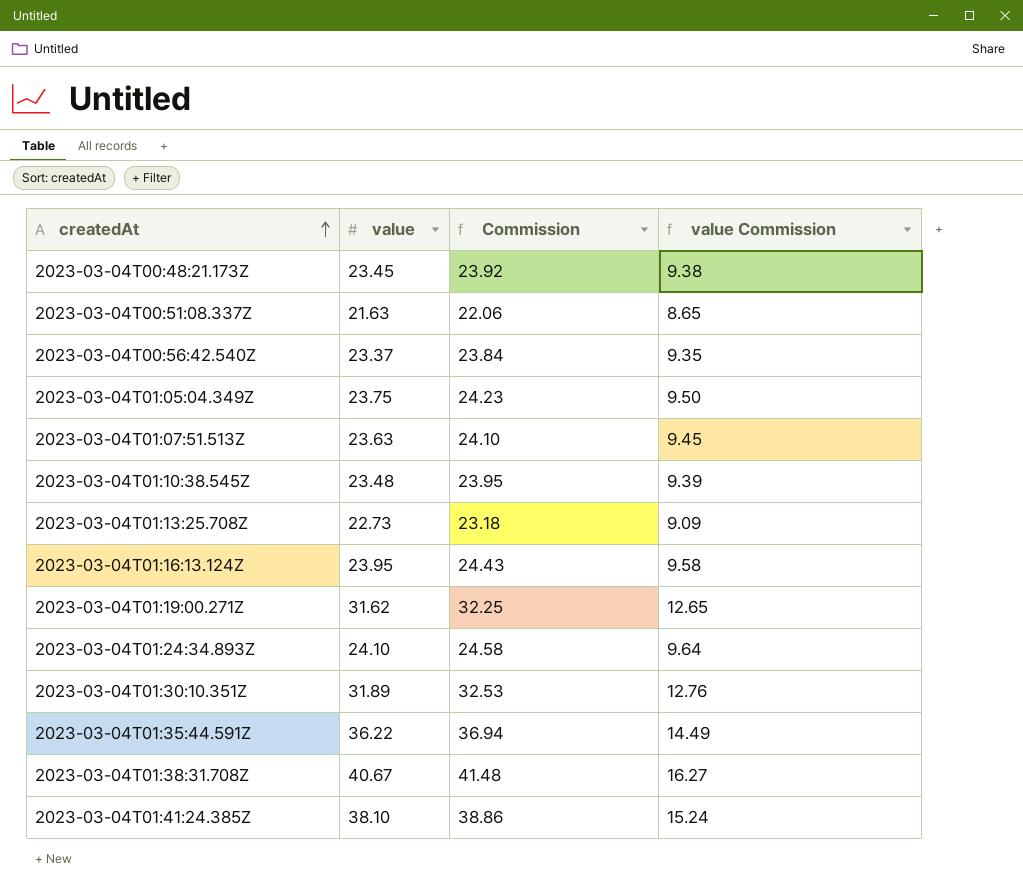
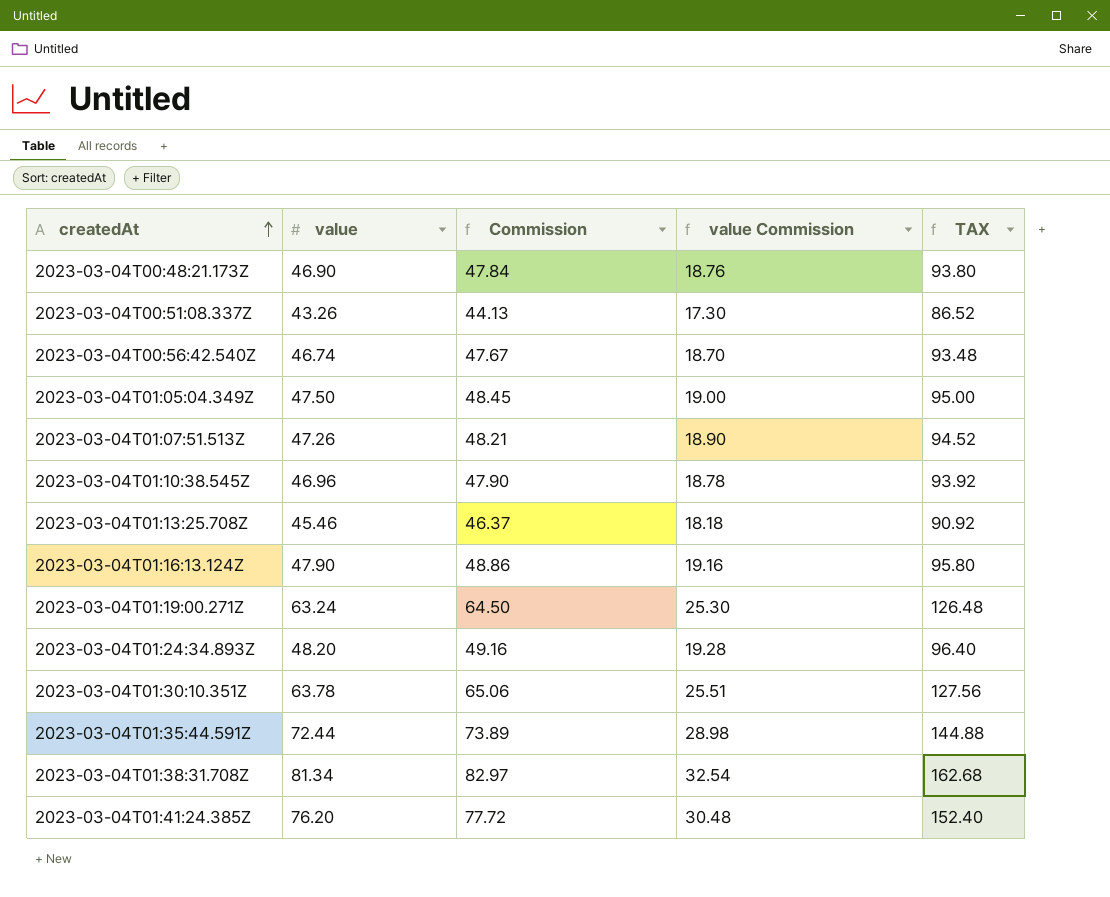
column TAX | formula: none -> [value] * 2
2023-03-04T00:48:21.173Z | value: 23.45 -> 46.90
2023-03-04T00:48:21.173Z | Commission: 23.92 -> 47.84
2023-03-04T00:48:21.173Z | value Commission: 9.38 -> 18.76
2023-03-04T00:51:08.337Z | value: 21.63 -> 43.26
2023-03-04T00:51:08.337Z | Commission: 22.06 -> 44.13
2023-03-04T00:51:08.337Z | value Commission: 8.65 -> 17.30
2023-03-04T00:56:42.540Z | value: 23.37 -> 46.74
2023-03-04T00:56:42.540Z | Commission: 23.84 -> 47.67
2023-03-04T00:56:42.540Z | value Commission: 9.35 -> 18.70
2023-03-04T01:05:04.349Z | value: 23.75 -> 47.50
2023-03-04T01:05:04.349Z | Commission: 24.23 -> 48.45
2023-03-04T01:05:04.349Z | value Commission: 9.50 -> 19.00
2023-03-04T01:07:51.513Z | value: 23.63 -> 47.26
2023-03-04T01:07:51.513Z | Commission: 24.10 -> 48.21
2023-03-04T01:07:51.513Z | value Commission: 9.45 -> 18.90
2023-03-04T01:10:38.545Z | value: 23.48 -> 46.96
2023-03-04T01:10:38.545Z | Commission: 23.95 -> 47.90
2023-03-04T01:10:38.545Z | value Commission: 9.39 -> 18.78
2023-03-04T01:13:25.708Z | value: 22.73 -> 45.46
2023-03-04T01:13:25.708Z | Commission: 23.18 -> 46.37
2023-03-04T01:13:25.708Z | value Commission: 9.09 -> 18.18
2023-03-04T01:16:13.124Z | value: 23.95 -> 47.90
2023-03-04T01:16:13.124Z | Commission: 24.43 -> 48.86
2023-03-04T01:16:13.124Z | value Commission: 9.58 -> 19.16
2023-03-04T01:19:00.271Z | value: 31.62 -> 63.24
2023-03-04T01:19:00.271Z | Commission: 32.25 -> 64.50
2023-03-04T01:19:00.271Z | value Commission: 12.65 -> 25.30
2023-03-04T01:24:34.893Z | value: 24.10 -> 48.20
2023-03-04T01:24:34.893Z | Commission: 24.58 -> 49.16
2023-03-04T01:24:34.893Z | value Commission: 9.64 -> 19.28
2023-03-04T01:30:10.351Z | value: 31.89 -> 63.78
2023-03-04T01:30:10.351Z | Commission: 32.53 -> 65.06
2023-03-04T01:30:10.351Z | value Commission: 12.76 -> 25.51
2023-03-04T01:35:44.591Z | value: 36.22 -> 72.44
2023-03-04T01:35:44.591Z | Commission: 36.94 -> 73.89
2023-03-04T01:35:44.591Z | value Commission: 14.49 -> 28.98
2023-03-04T01:38:31.708Z | value: 40.67 -> 81.34
2023-03-04T01:38:31.708Z | Commission: 41.48 -> 82.97
2023-03-04T01:38:31.708Z | value Commission: 16.27 -> 32.54
2023-03-04T01:41:24.385Z | value: 38.10 -> 76.20
2023-03-04T01:41:24.385Z | Commission: 38.86 -> 77.72
2023-03-04T01:41:24.385Z | value Commission: 15.24 -> 30.48

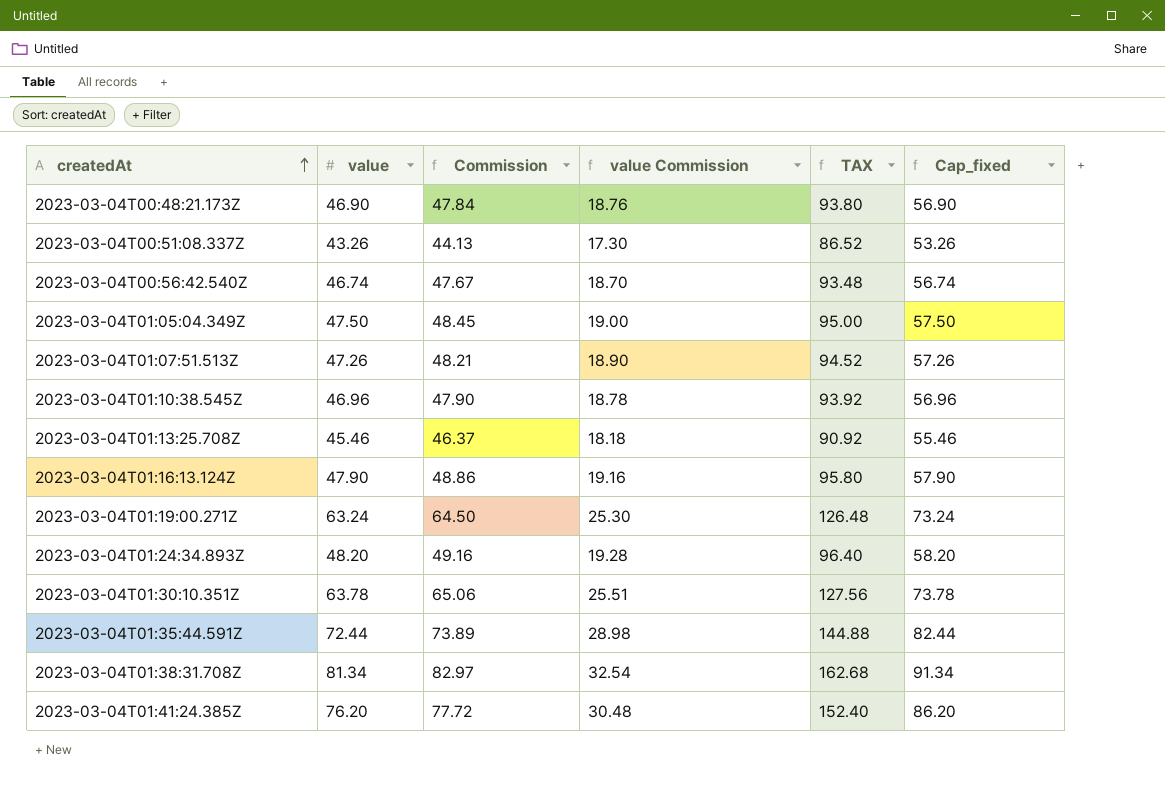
column Cap_fixed | formula: none -> [value] + 10

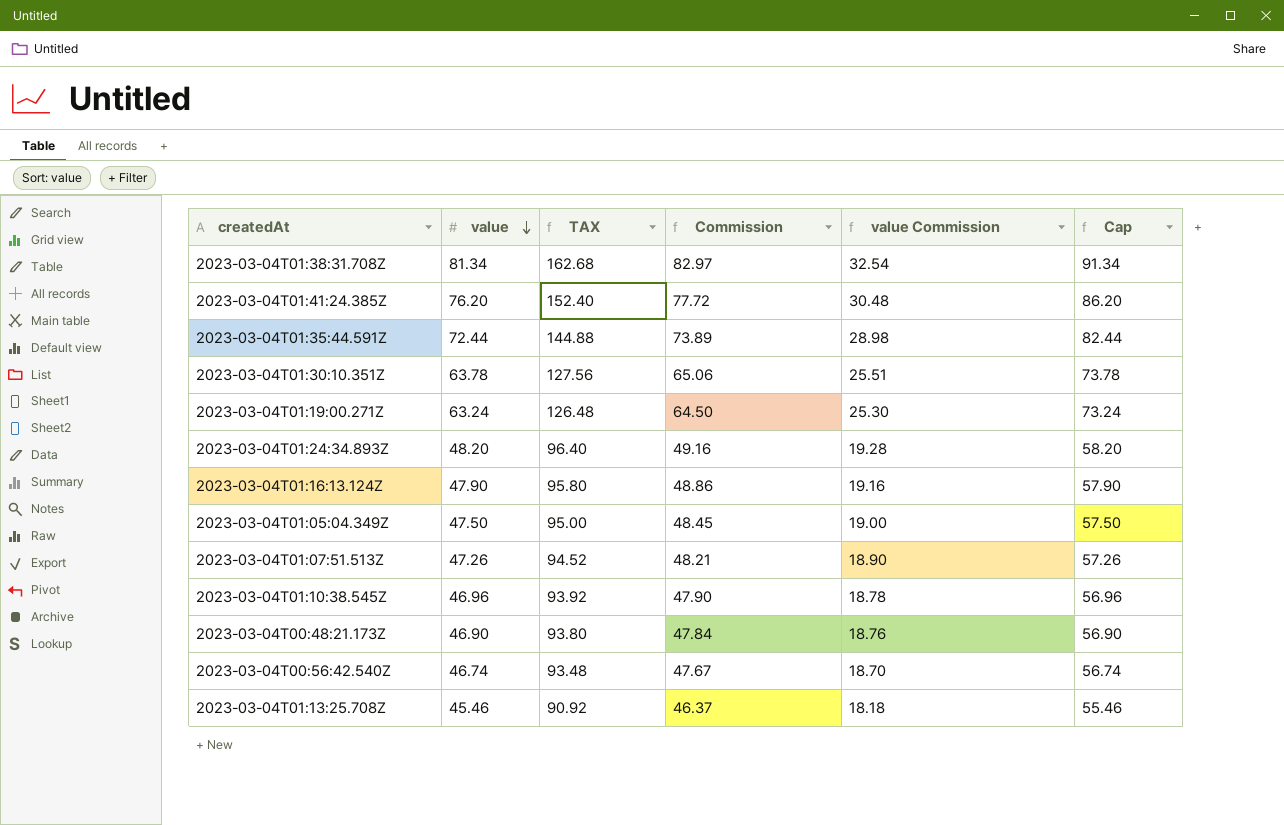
row order: createdAt ascending -> value descending
column TAX | position: 5 -> 3
column name: Cap_fixed -> Cap
row 2023-03-04T00:51:08.337Z: 43.26 | 44.13 | 17.30 | 86.52 | 53.26 -> none

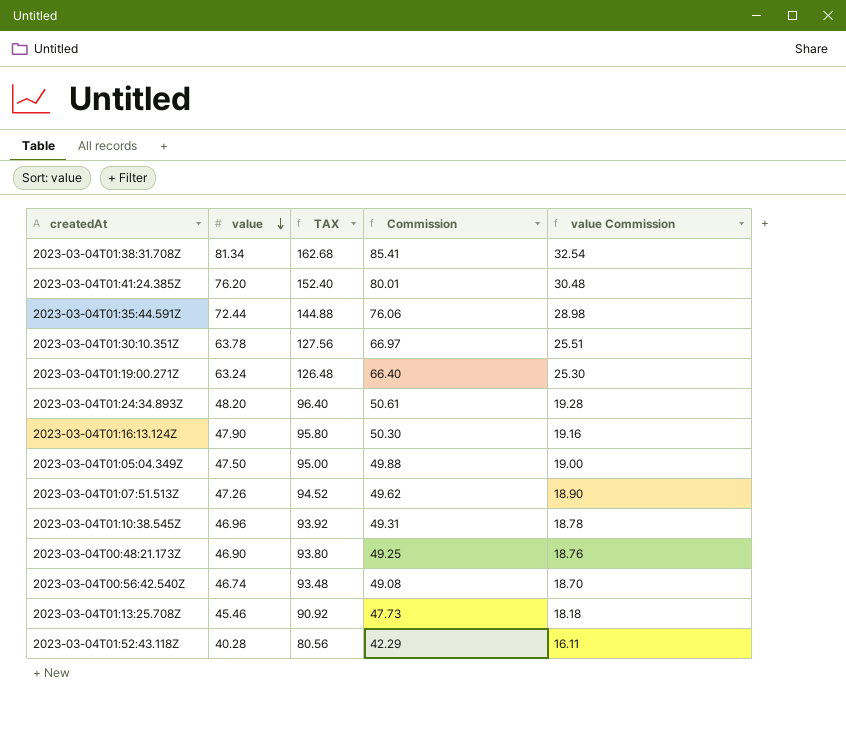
column Cap | formula: [value] + 10 -> none
column Commission | formula: [value] * 1.02 -> [value] * 1.05
row 2023-03-04T01:52:43.118Z: none -> 40.28 | 80.56 | 42.29 | 16.11

